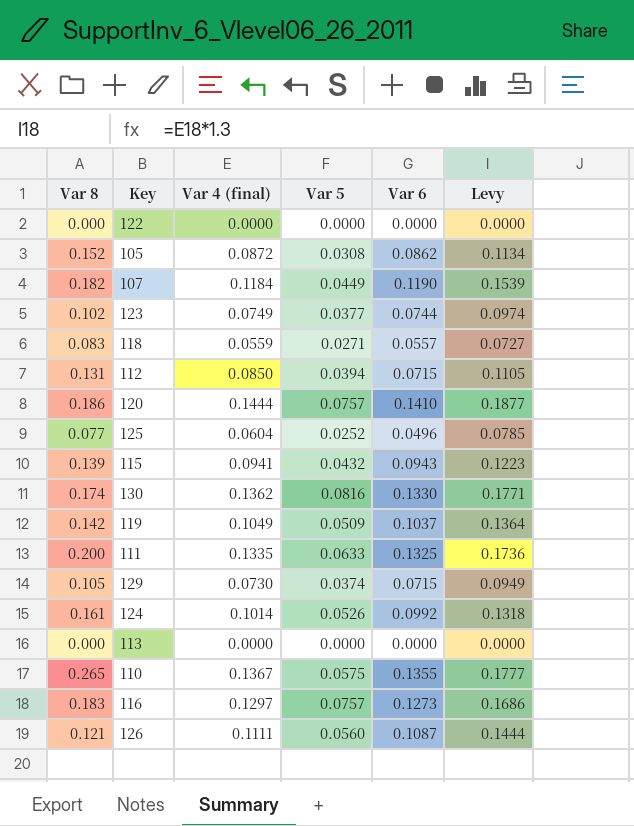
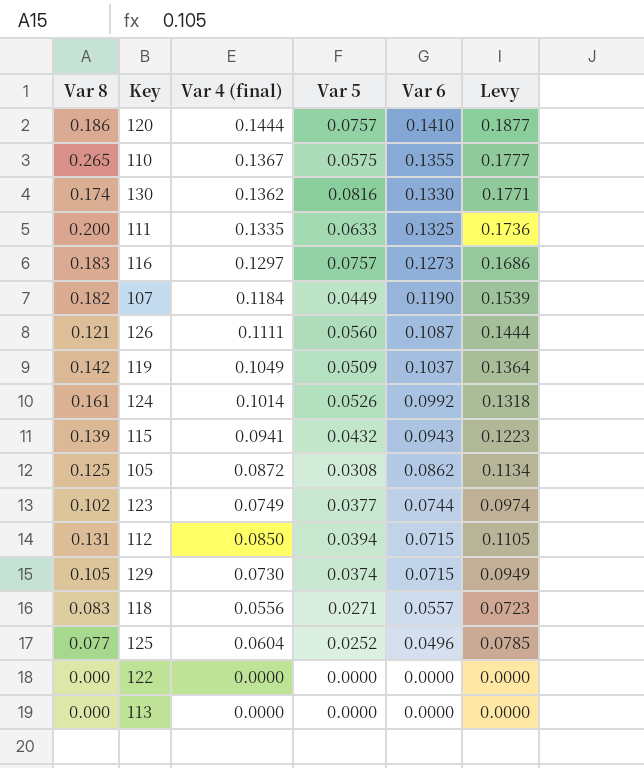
row order: none -> Var 6 descending
105 | Var 8: 0.152 -> 0.125
118 | Var 4 (final): 0.0559 -> 0.0556
118 | Levy: 0.0727 -> 0.0723

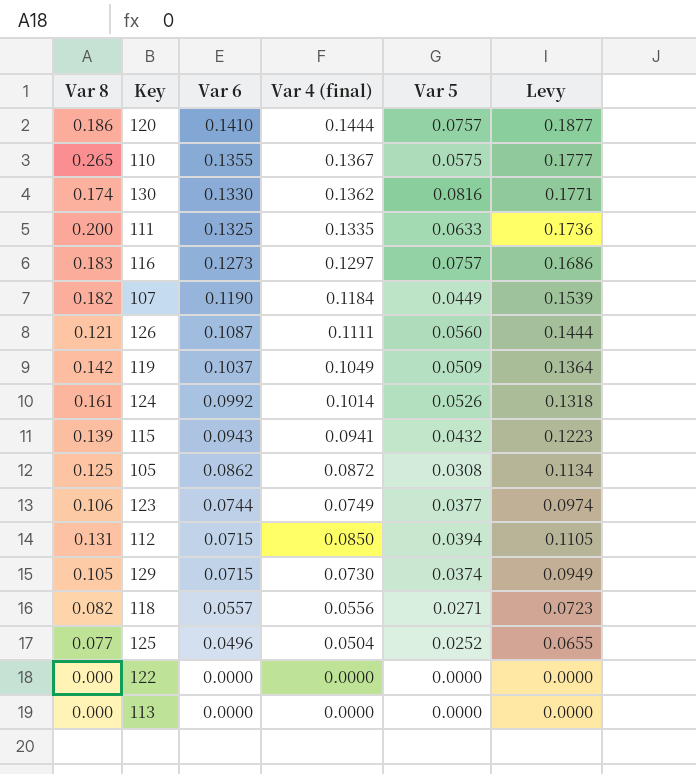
column Var 6 | position: 5 -> 3
123 | Var 8: 0.102 -> 0.106
118 | Var 8: 0.083 -> 0.082
125 | Var 4 (final): 0.0604 -> 0.0504
125 | Levy: 0.0785 -> 0.0655

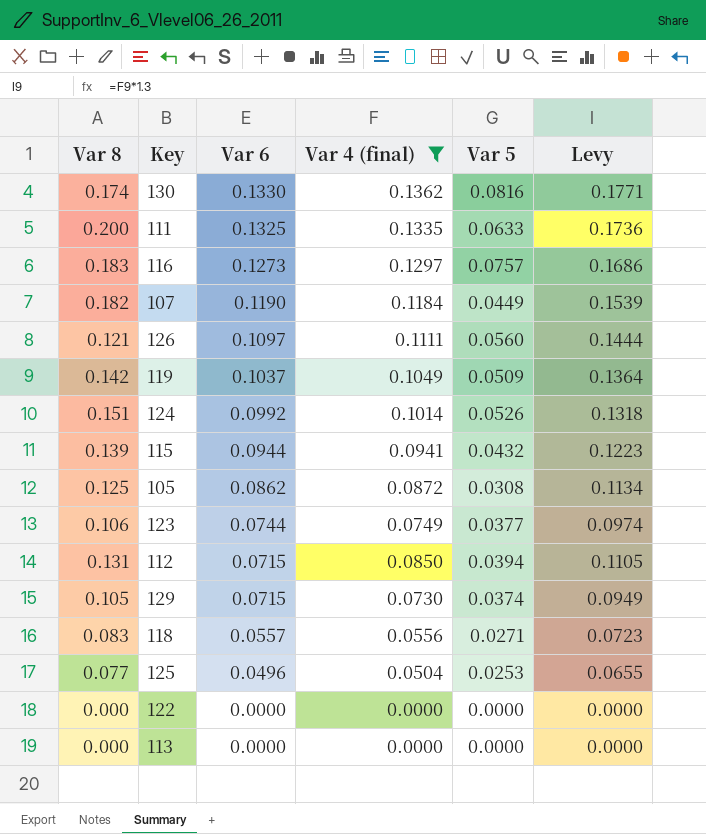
filter: none -> Var 4 (final) <= 0.1362
126 | Var 6: 0.1087 -> 0.1097
124 | Var 8: 0.161 -> 0.151
115 | Var 6: 0.0943 -> 0.0944
118 | Var 8: 0.082 -> 0.083
125 | Var 5: 0.0252 -> 0.0253

